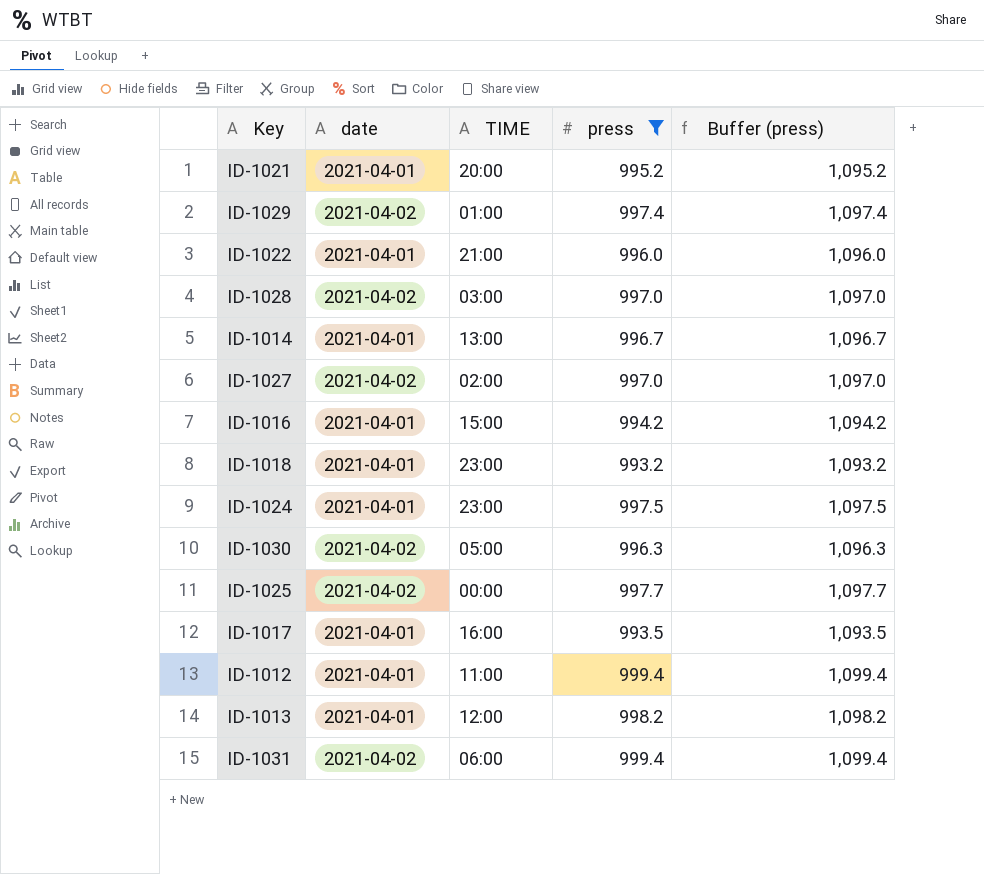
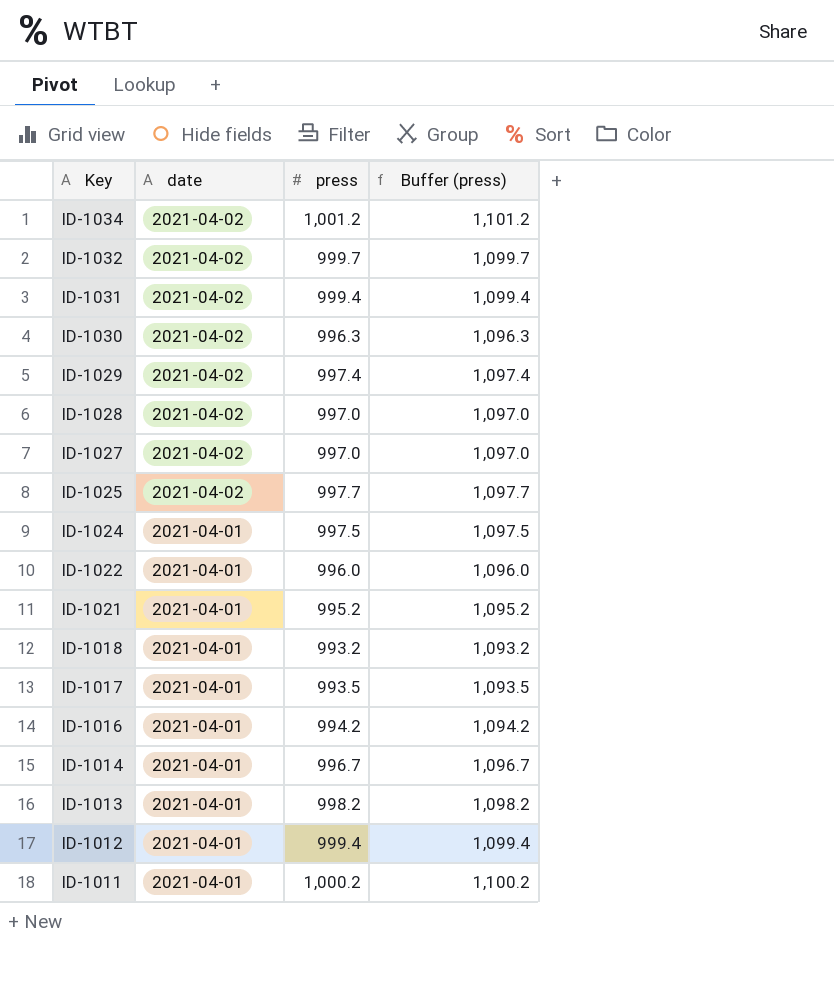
filter: press <= 999.4 -> none
row order: none -> Key descending
column TIME | position: 3 -> none

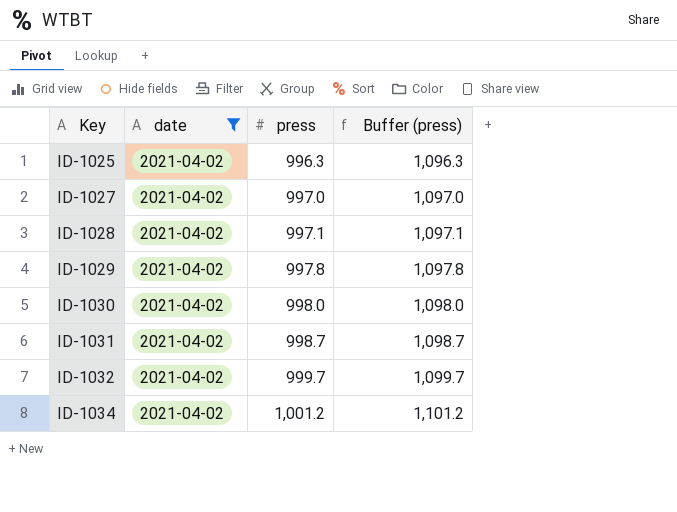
filter: none -> date = 2021-04-02
row order: Key descending -> Key ascending
ID-1025 | press: 997.7 -> 996.3
ID-1025 | Buffer (press): 1,097.7 -> 1,096.3
ID-1028 | press: 997.0 -> 997.1
ID-1028 | Buffer (press): 1,097.0 -> 1,097.1
ID-1029 | press: 997.4 -> 997.8
ID-1029 | Buffer (press): 1,097.4 -> 1,097.8
ID-1030 | press: 996.3 -> 998.0
ID-1030 | Buffer (press): 1,096.3 -> 1,098.0
ID-1031 | press: 999.4 -> 998.7
ID-1031 | Buffer (press): 1,099.4 -> 1,098.7

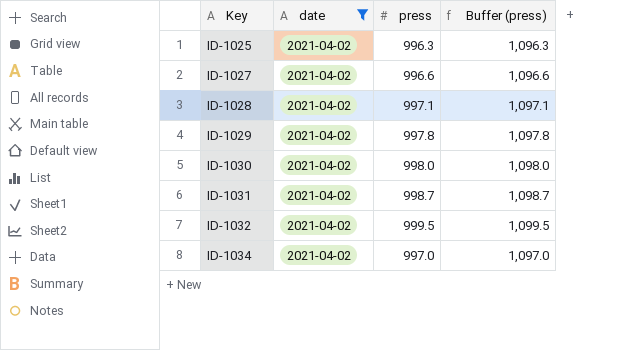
ID-1027 | press: 997.0 -> 996.6
ID-1027 | Buffer (press): 1,097.0 -> 1,096.6
ID-1032 | press: 999.7 -> 999.5
ID-1032 | Buffer (press): 1,099.7 -> 1,099.5
ID-1034 | press: 1,001.2 -> 997.0
ID-1034 | Buffer (press): 1,101.2 -> 1,097.0

